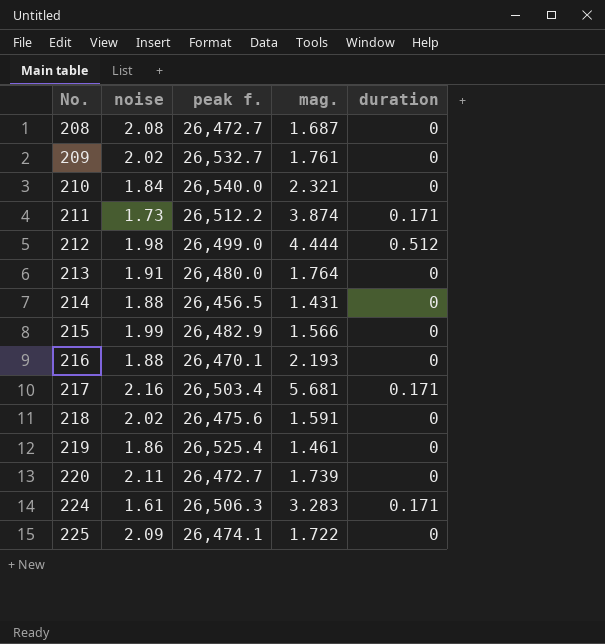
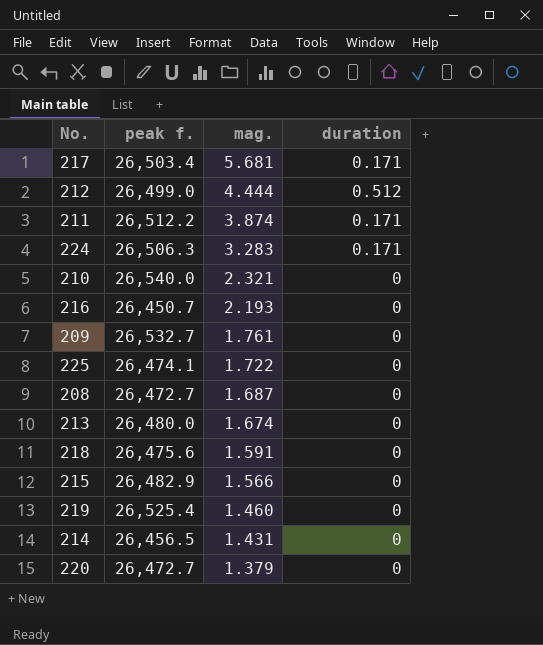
row order: No. ascending -> mag. descending
column noise | position: 2 -> none
216 | peak f.: 26,470.1 -> 26,450.7
213 | mag.: 1.764 -> 1.674
219 | mag.: 1.461 -> 1.460
220 | mag.: 1.739 -> 1.379

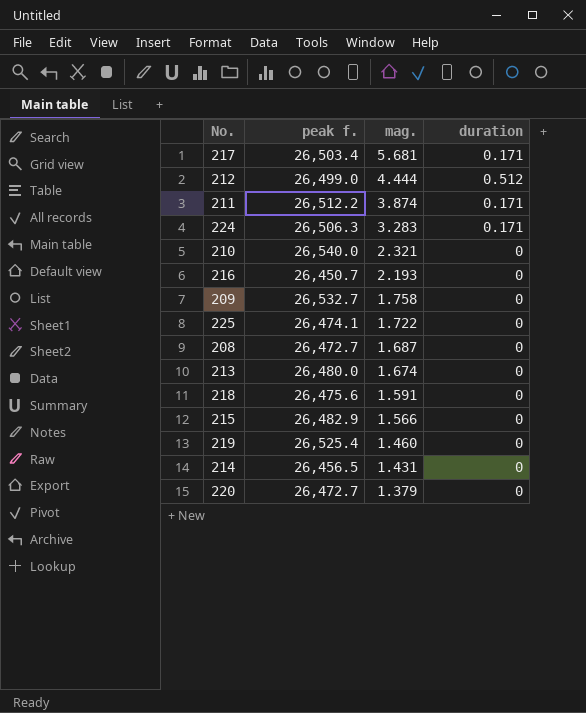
209 | mag.: 1.761 -> 1.758

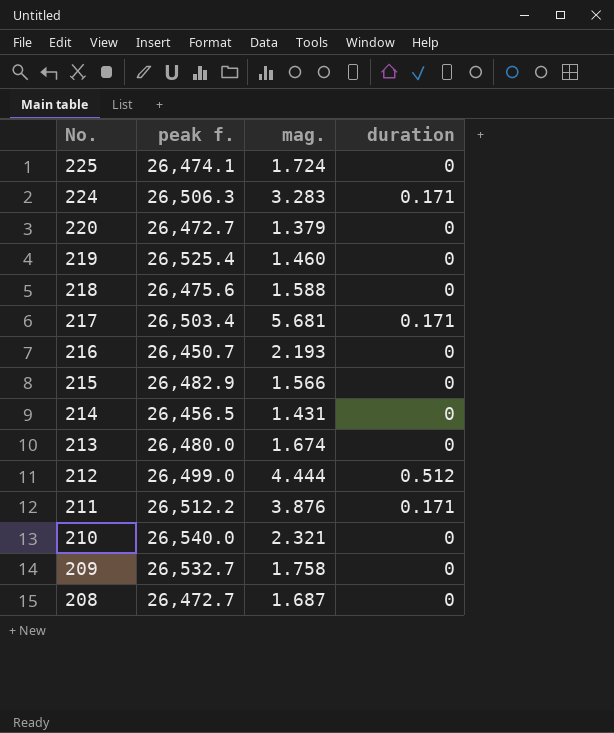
row order: mag. descending -> No. descending
225 | mag.: 1.722 -> 1.724
218 | mag.: 1.591 -> 1.588
211 | mag.: 3.874 -> 3.876

